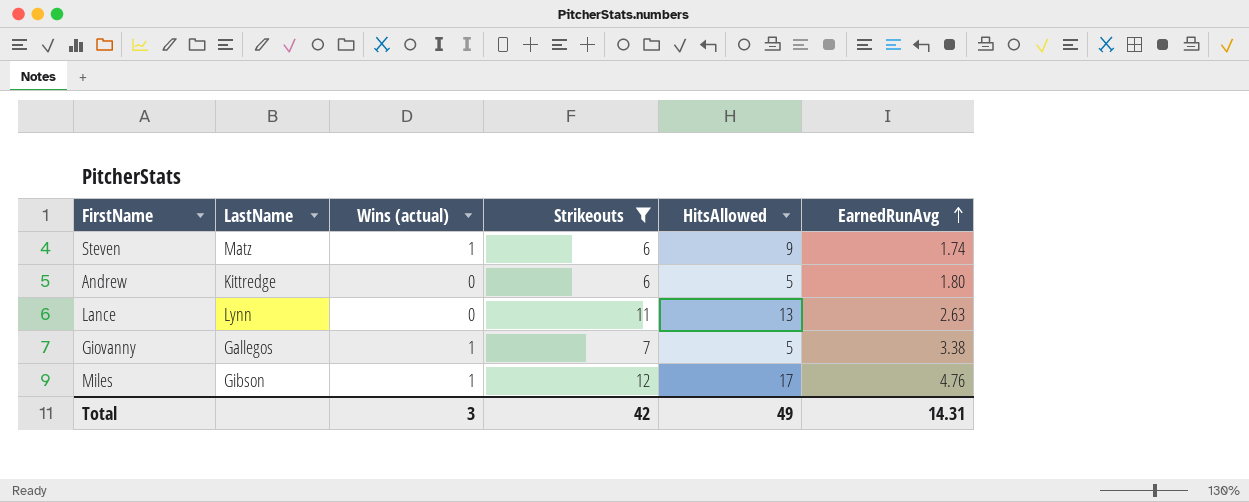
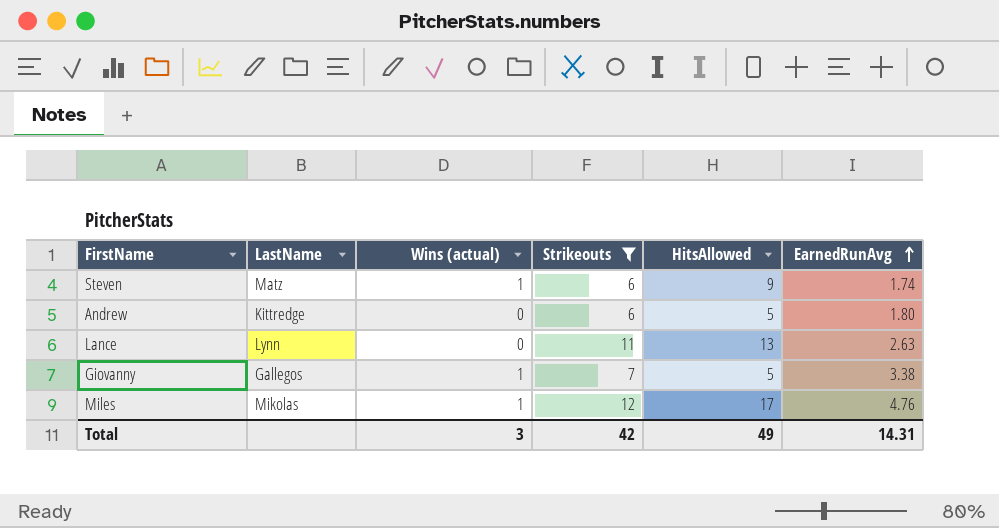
Miles | LastName: Gibson -> Mikolas

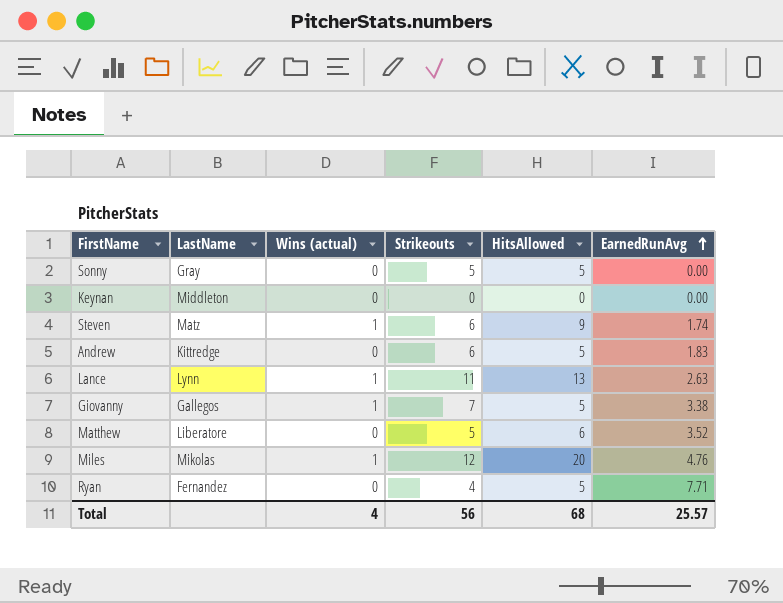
filter: Strikeouts >= 6 -> none
Andrew | EarnedRunAvg: 1.80 -> 1.83
Lance | Wins (actual): 0 -> 1
Miles | HitsAllowed: 17 -> 20
Total | Wins (actual): 3 -> 4
Total | Strikeouts: 42 -> 56
Total | HitsAllowed: 49 -> 68
Total | EarnedRunAvg: 14.31 -> 25.57

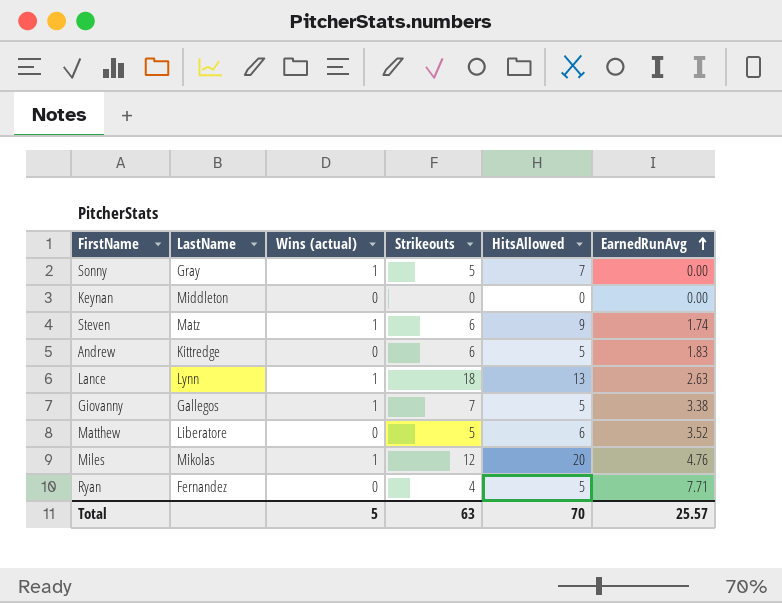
Sonny | Wins (actual): 0 -> 1
Sonny | HitsAllowed: 5 -> 7
Lance | Strikeouts: 11 -> 18
Total | Wins (actual): 4 -> 5
Total | Strikeouts: 56 -> 63
Total | HitsAllowed: 68 -> 70

